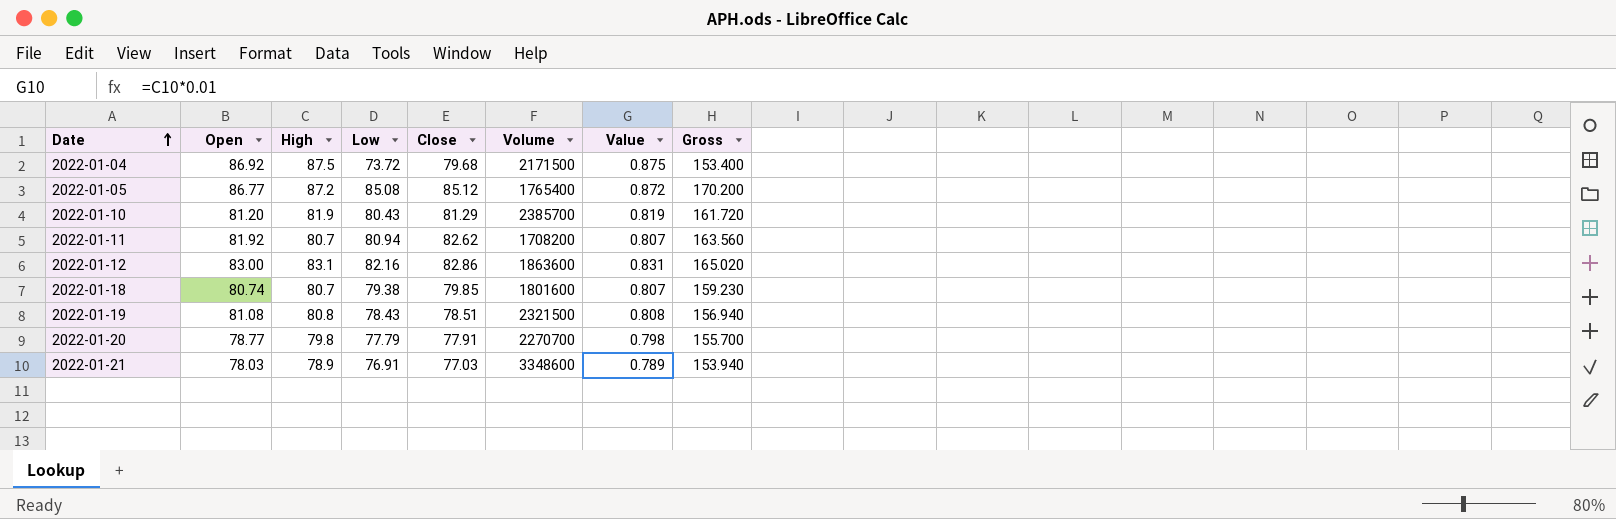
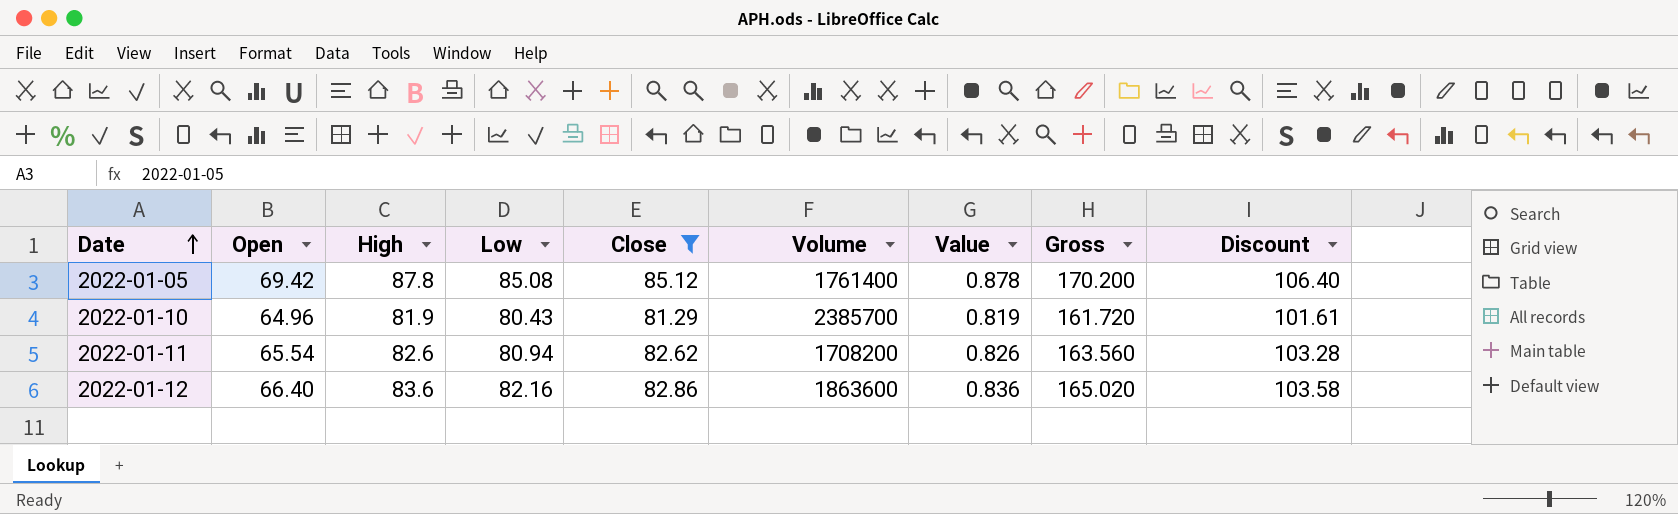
filter: none -> Close >= 81.29
column Discount | formula: none -> [Close] * 1.25
2022-01-05 | Open: 86.77 -> 69.42
2022-01-05 | High: 87.2 -> 87.8
2022-01-05 | Volume: 1765400 -> 1761400
2022-01-05 | Value: 0.872 -> 0.878
2022-01-10 | Open: 81.20 -> 64.96
2022-01-11 | Open: 81.92 -> 65.54
2022-01-11 | High: 80.7 -> 82.6
2022-01-11 | Value: 0.807 -> 0.826
2022-01-12 | Open: 83.00 -> 66.40
2022-01-12 | High: 83.1 -> 83.6
2022-01-12 | Value: 0.831 -> 0.836

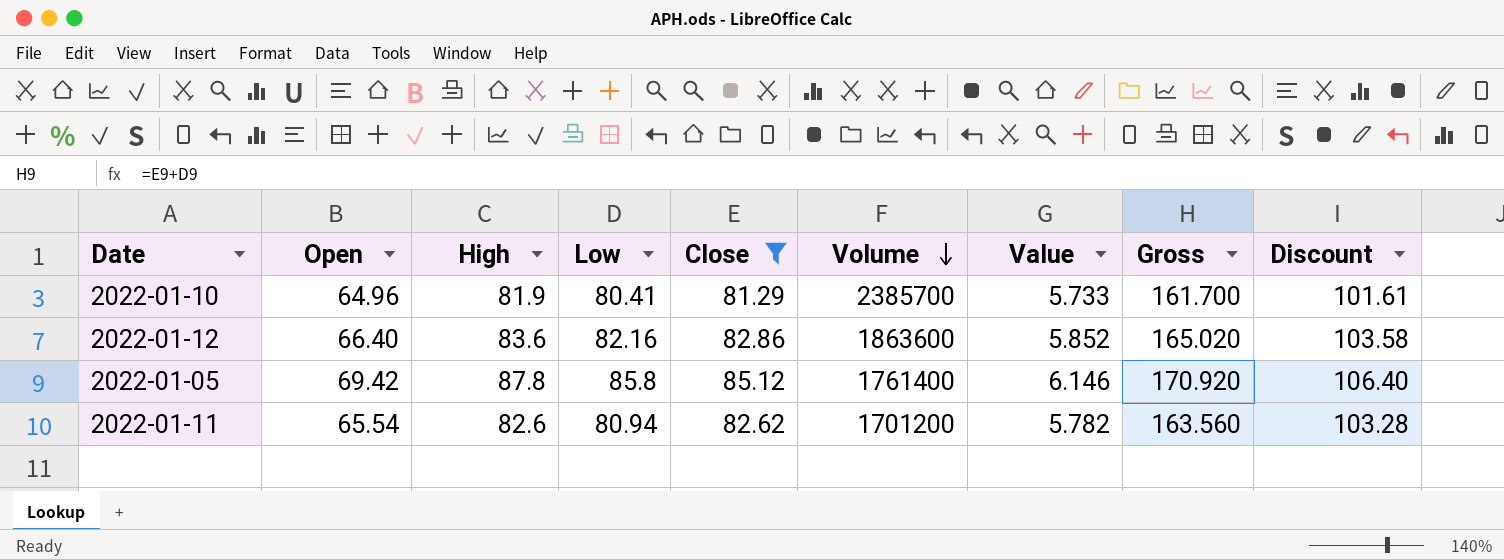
row order: Date ascending -> Volume descending
column Value | formula: [High] * 0.01 -> [High] * 0.07
2022-01-10 | Low: 80.43 -> 80.41
2022-01-10 | Gross: 161.720 -> 161.700
2022-01-05 | Low: 85.08 -> 85.8
2022-01-05 | Gross: 170.200 -> 170.920
2022-01-11 | Volume: 1708200 -> 1701200

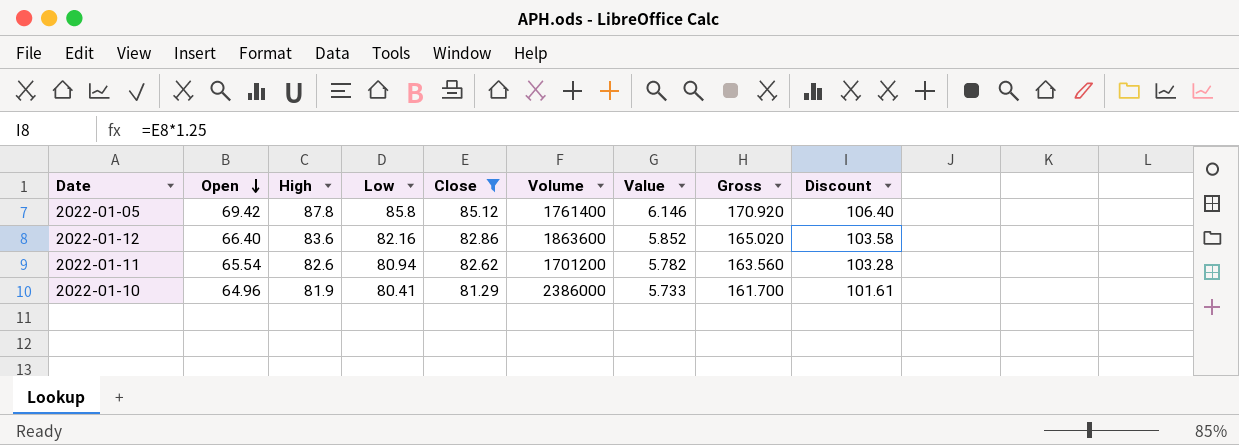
row order: Volume descending -> Open descending
2022-01-10 | Volume: 2385700 -> 2386000

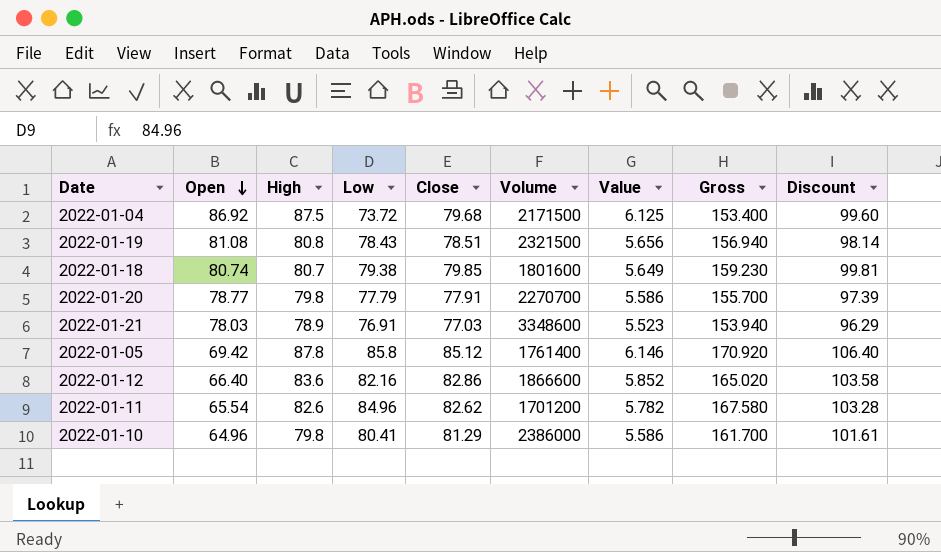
filter: Close >= 81.29 -> none
2022-01-12 | Volume: 1863600 -> 1866600
2022-01-11 | Low: 80.94 -> 84.96
2022-01-11 | Gross: 163.560 -> 167.580
2022-01-10 | High: 81.9 -> 79.8
2022-01-10 | Value: 5.733 -> 5.586

